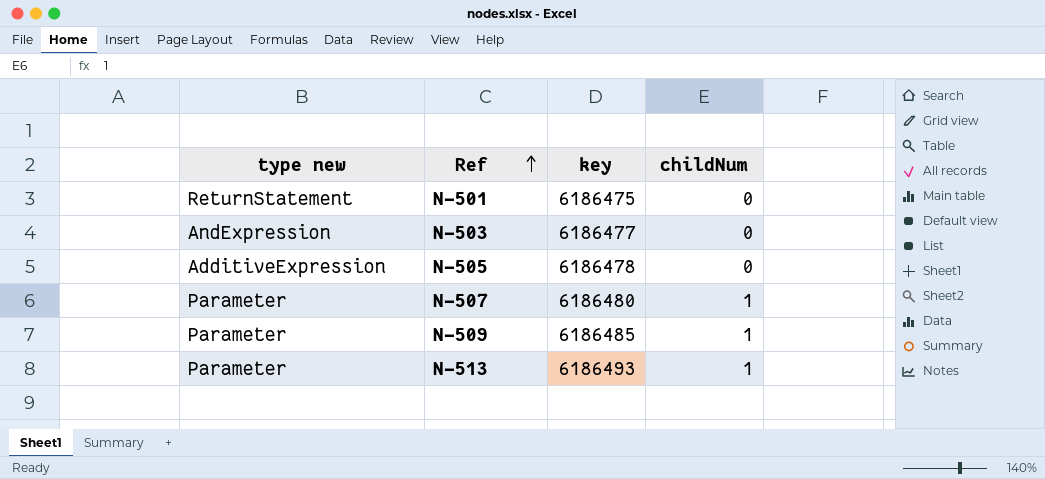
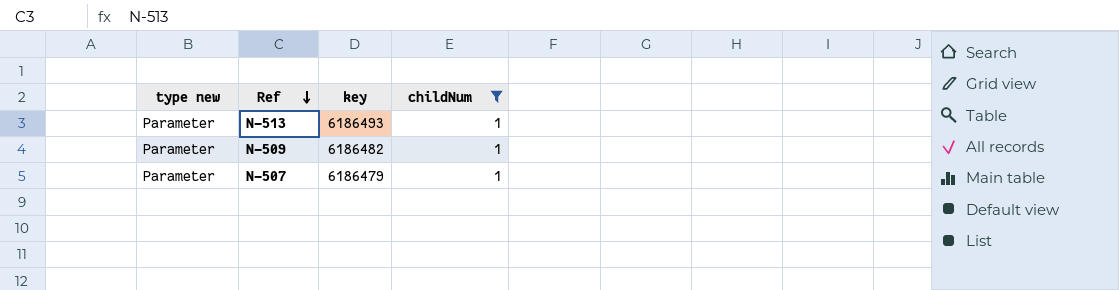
filter: none -> childNum = 1
row order: Ref ascending -> Ref descending
N-509 | key: 6186485 -> 6186482
N-507 | key: 6186480 -> 6186479

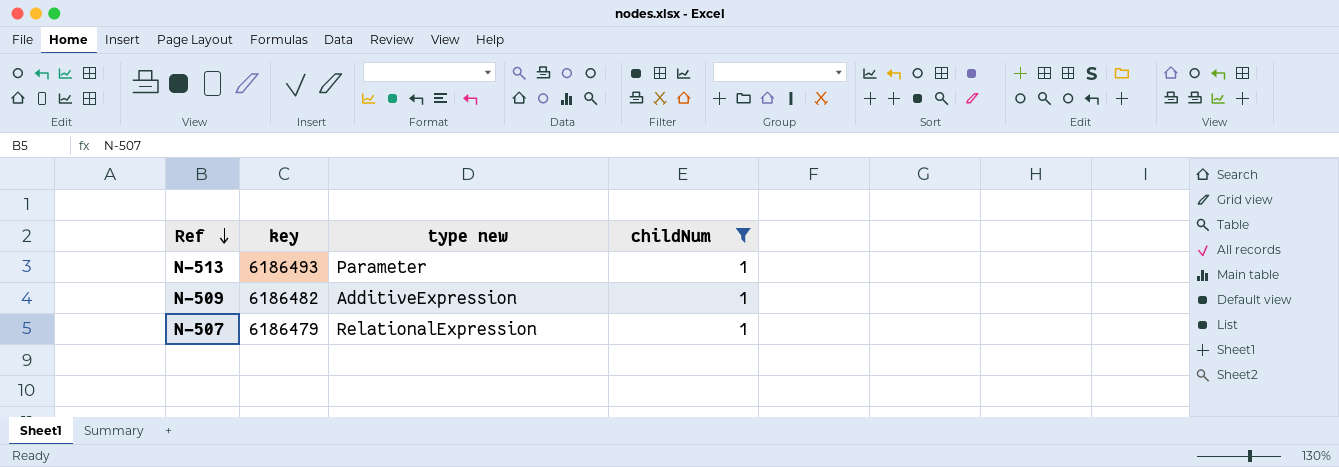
column type new | position: 1 -> 3
N-509 | type new: Parameter -> AdditiveExpression
N-507 | type new: Parameter -> RelationalExpression

